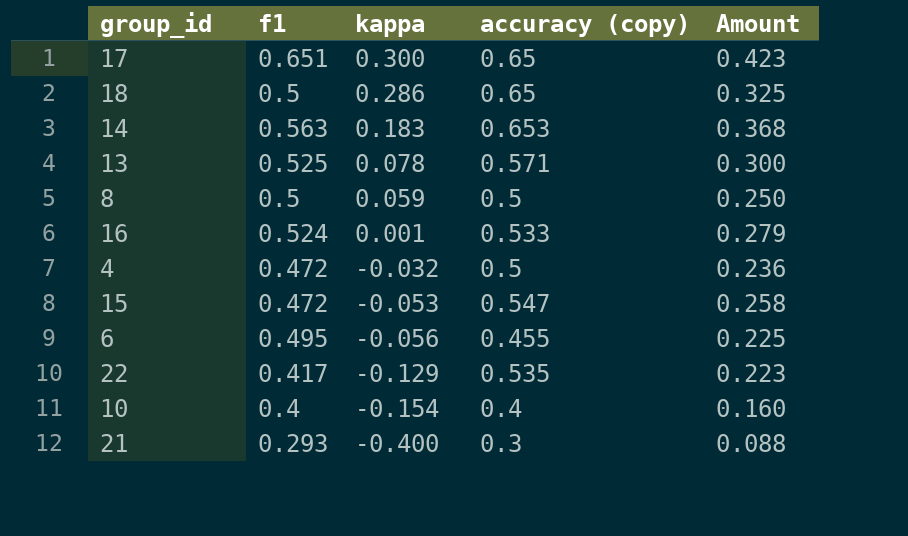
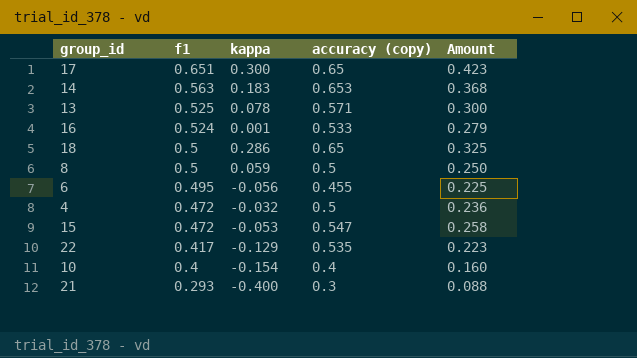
row order: kappa descending -> f1 descending

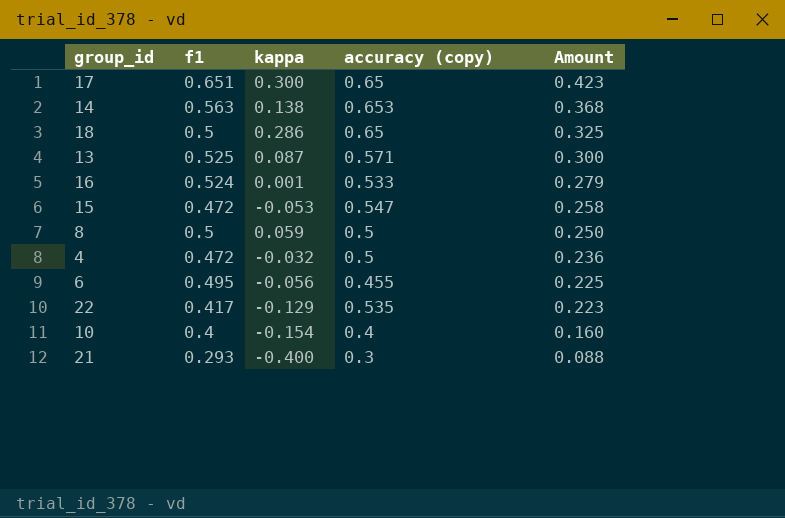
row order: f1 descending -> Amount descending
14 | kappa: 0.183 -> 0.138
13 | kappa: 0.078 -> 0.087

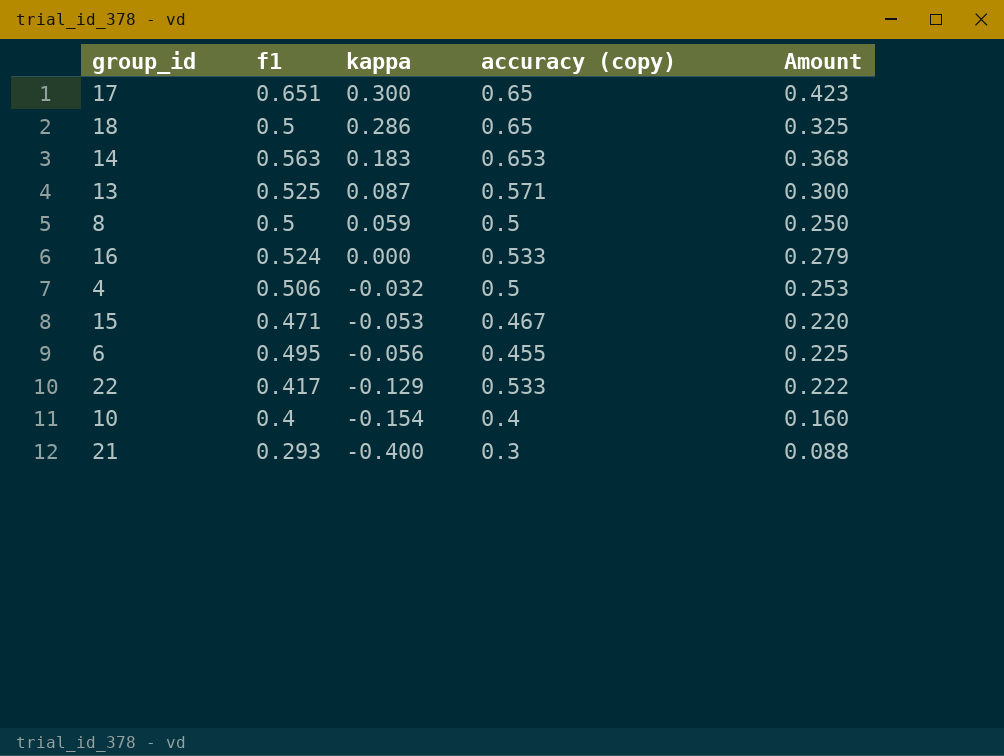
row order: Amount descending -> kappa descending
14 | kappa: 0.138 -> 0.183
16 | kappa: 0.001 -> 0.000
4 | f1: 0.472 -> 0.506
4 | Amount: 0.236 -> 0.253
15 | f1: 0.472 -> 0.471
15 | accuracy (copy): 0.547 -> 0.467
15 | Amount: 0.258 -> 0.220
22 | accuracy (copy): 0.535 -> 0.533
22 | Amount: 0.223 -> 0.222

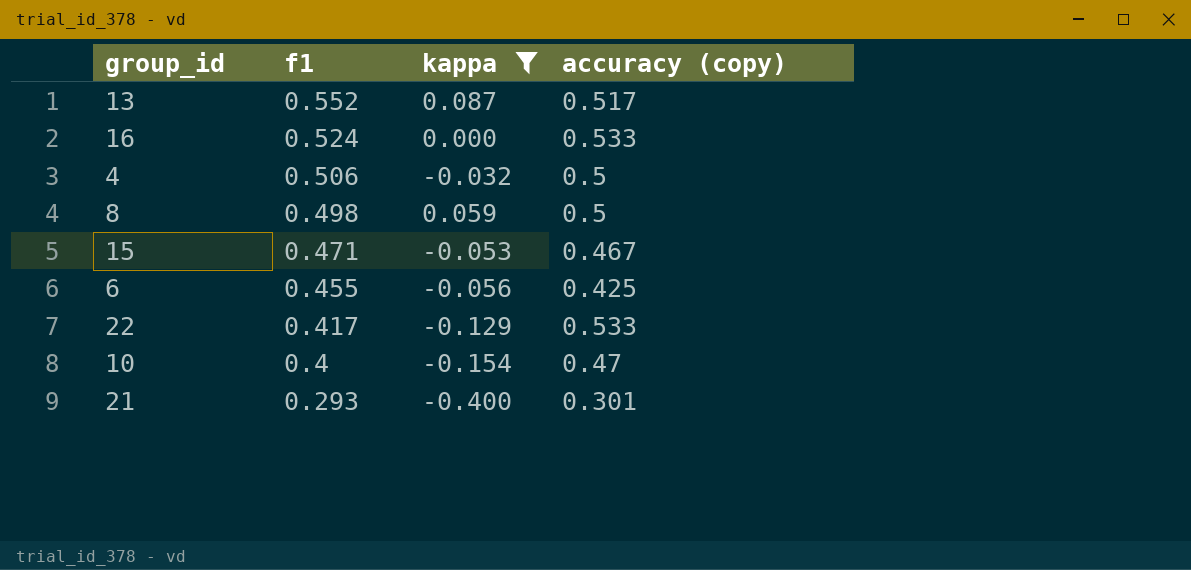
filter: none -> kappa <= 0.087
row order: kappa descending -> f1 descending
column Amount | formula: [f1] * [accuracy (copy)] -> none
13 | f1: 0.525 -> 0.552
13 | accuracy (copy): 0.571 -> 0.517
8 | f1: 0.5 -> 0.498
6 | f1: 0.495 -> 0.455
6 | accuracy (copy): 0.455 -> 0.425
10 | accuracy (copy): 0.4 -> 0.47
21 | accuracy (copy): 0.3 -> 0.301

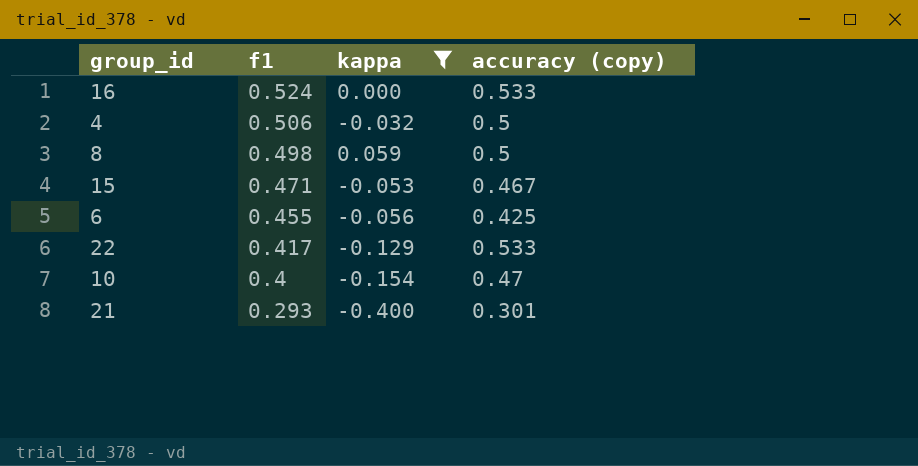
row 13: 0.552 | 0.087 | 0.517 -> none

